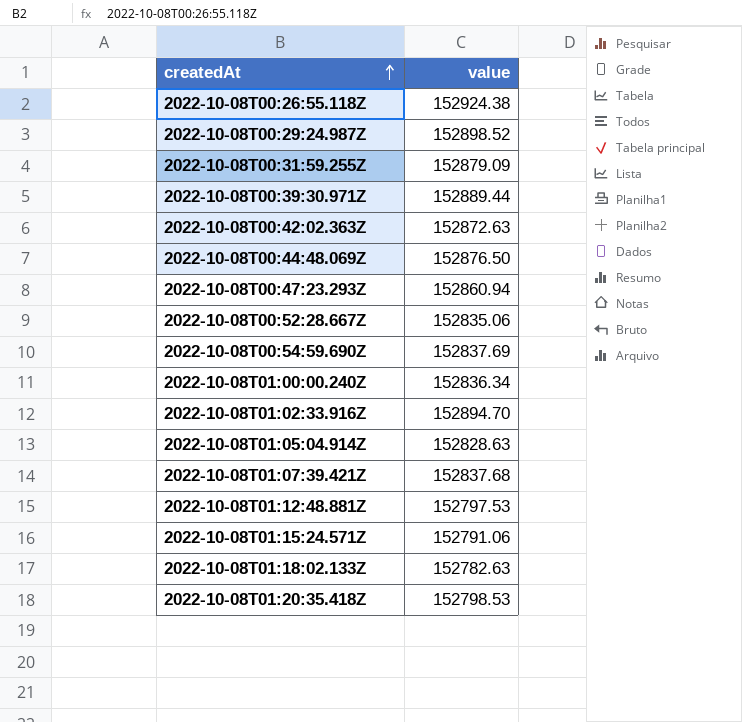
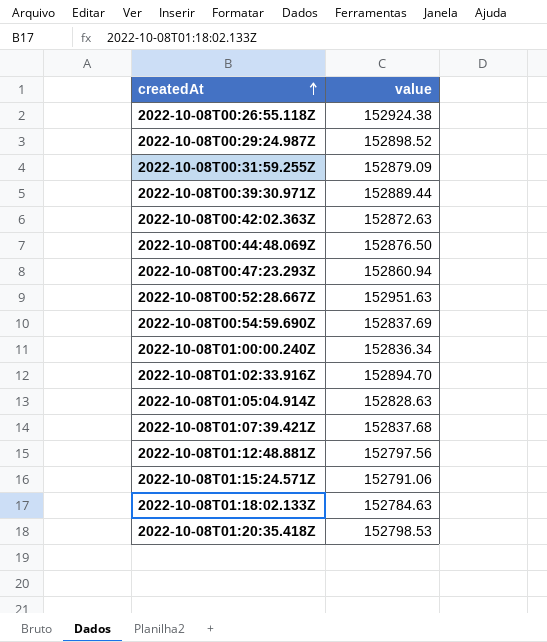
2022-10-08T00:52:28.667Z | value: 152835.06 -> 152951.63
2022-10-08T01:12:48.881Z | value: 152797.53 -> 152797.56
2022-10-08T01:18:02.133Z | value: 152782.63 -> 152784.63

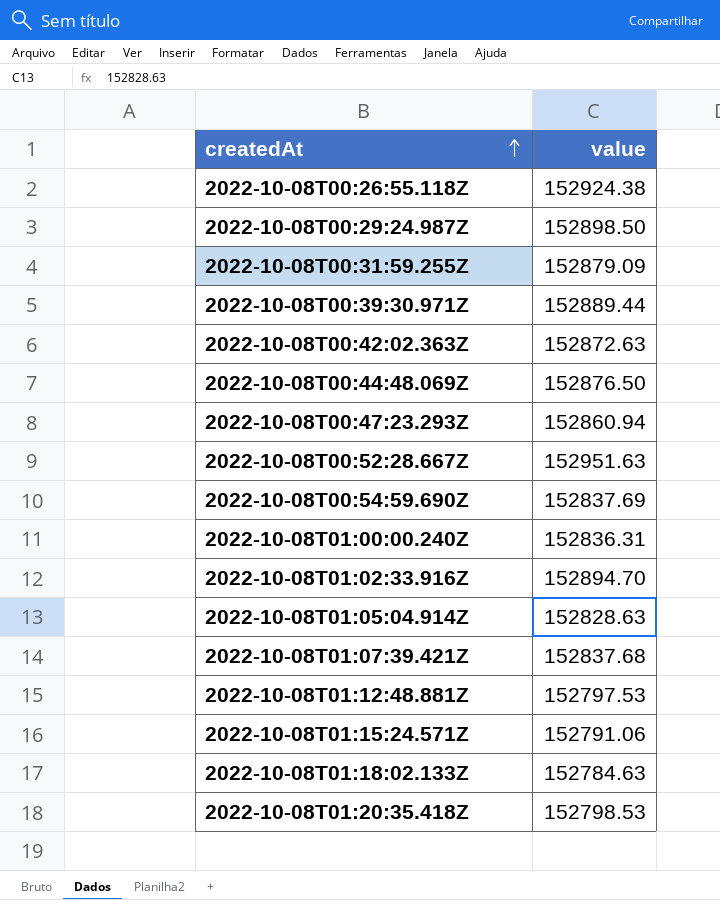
2022-10-08T00:29:24.987Z | value: 152898.52 -> 152898.50
2022-10-08T01:00:00.240Z | value: 152836.34 -> 152836.31
2022-10-08T01:12:48.881Z | value: 152797.56 -> 152797.53

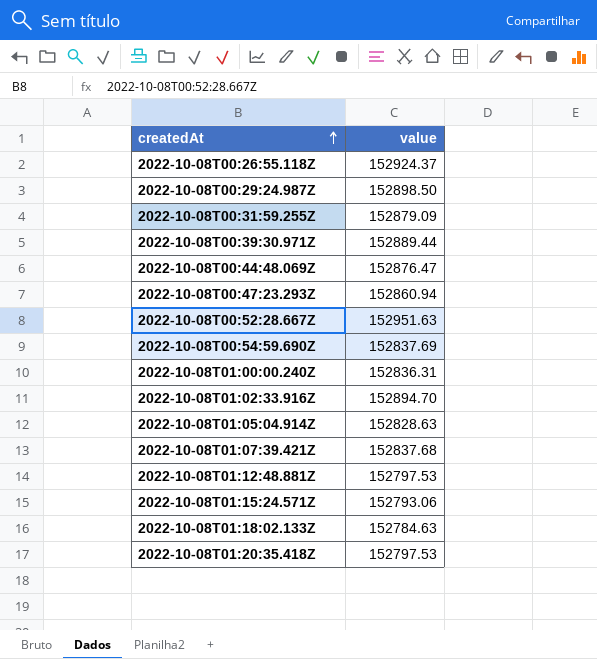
row 2022-10-08T00:42:02.363Z: 152872.63 -> none
2022-10-08T00:26:55.118Z | value: 152924.38 -> 152924.37
2022-10-08T00:44:48.069Z | value: 152876.50 -> 152876.47
2022-10-08T01:15:24.571Z | value: 152791.06 -> 152793.06
2022-10-08T01:20:35.418Z | value: 152798.53 -> 152797.53

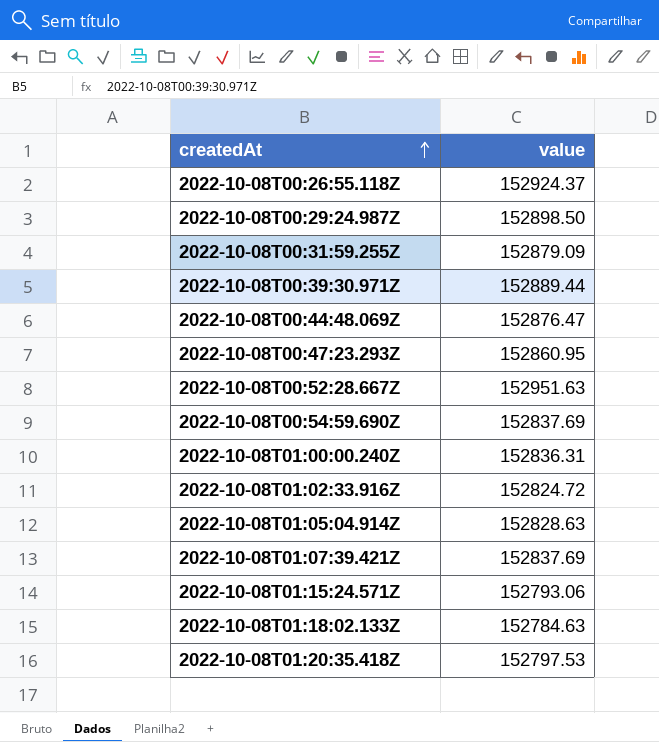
row 2022-10-08T01:12:48.881Z: 152797.53 -> none
2022-10-08T00:47:23.293Z | value: 152860.94 -> 152860.95
2022-10-08T01:02:33.916Z | value: 152894.70 -> 152824.72
2022-10-08T01:07:39.421Z | value: 152837.68 -> 152837.69

